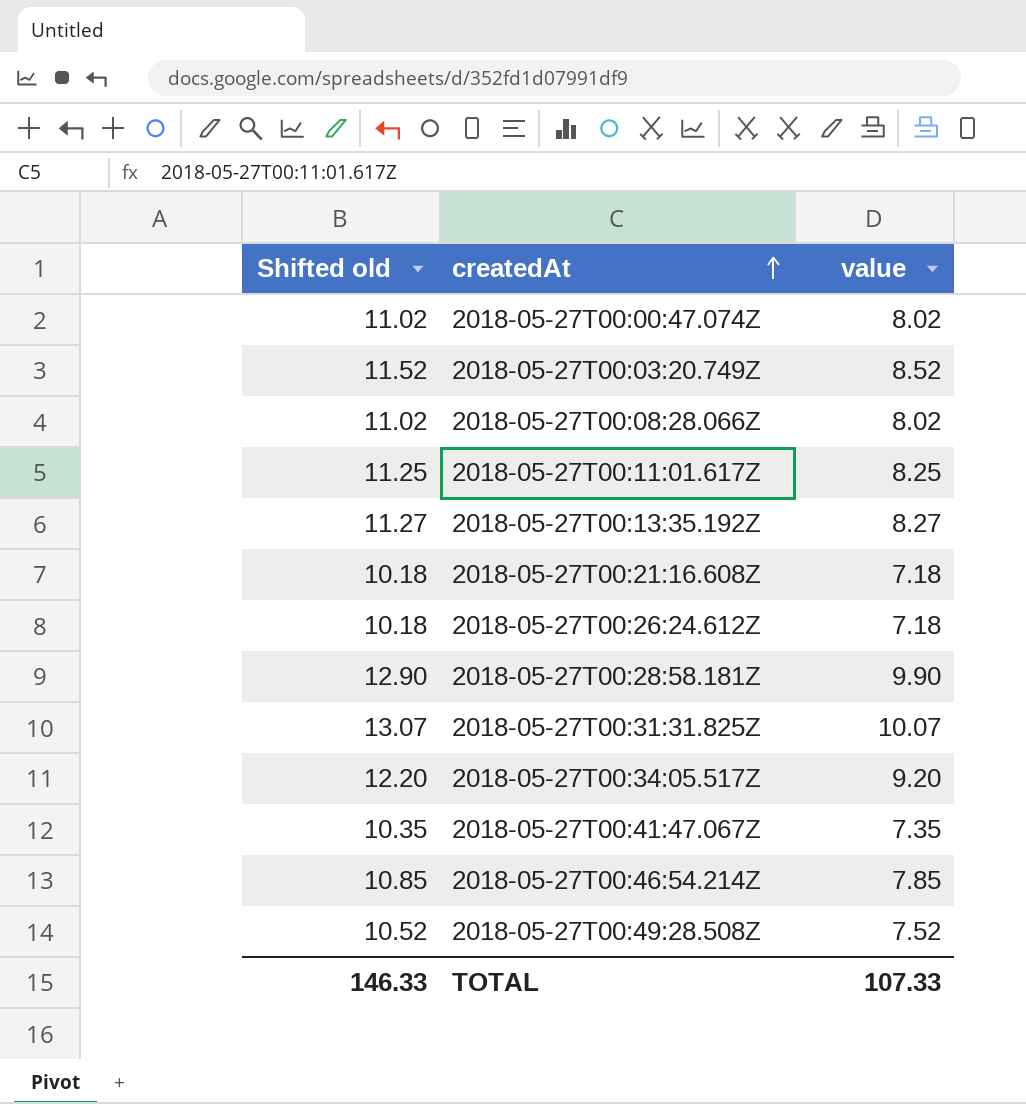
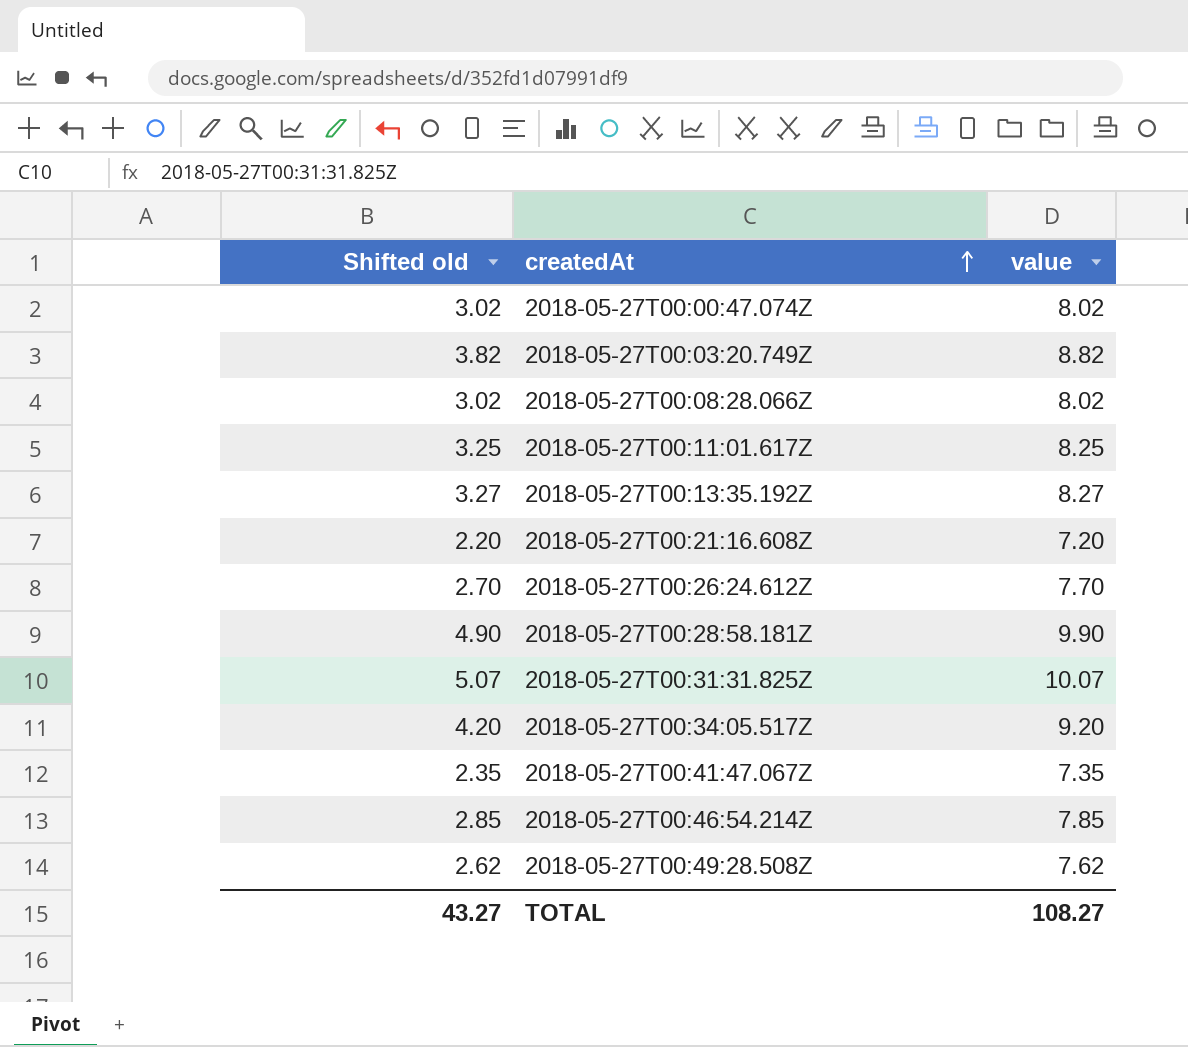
column Shifted old | formula: [value] + 3 -> [value] - 5
2018-05-27T00:03:20.749Z | value: 8.52 -> 8.82
2018-05-27T00:21:16.608Z | value: 7.18 -> 7.20
2018-05-27T00:26:24.612Z | value: 7.18 -> 7.70
2018-05-27T00:49:28.508Z | value: 7.52 -> 7.62
TOTAL | Shifted old: 146.33 -> 43.27
TOTAL | value: 107.33 -> 108.27

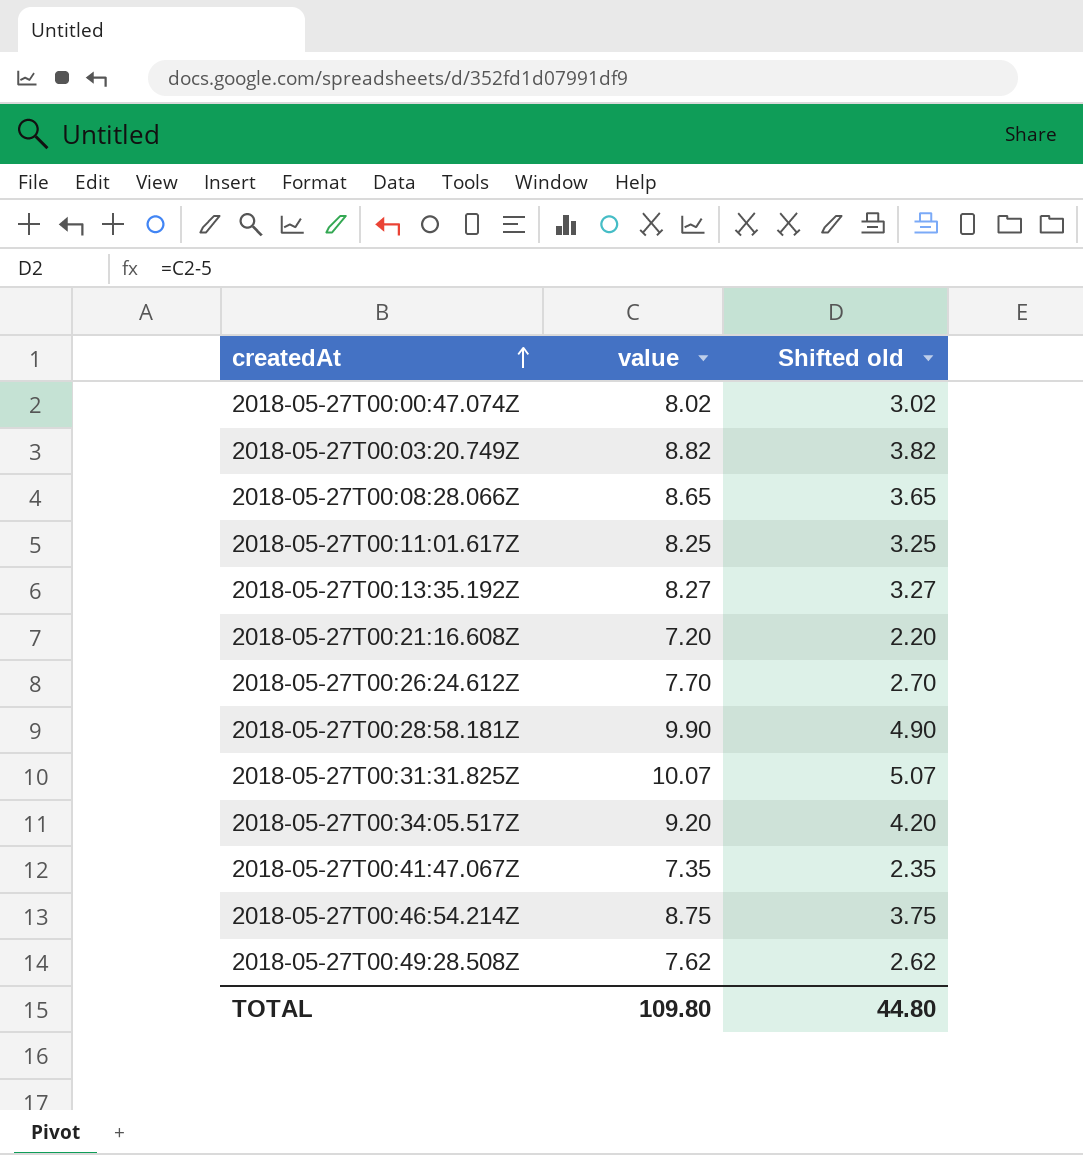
column Shifted old | position: 1 -> 3
2018-05-27T00:08:28.066Z | value: 8.02 -> 8.65
2018-05-27T00:08:28.066Z | Shifted old: 3.02 -> 3.65
2018-05-27T00:46:54.214Z | value: 7.85 -> 8.75
2018-05-27T00:46:54.214Z | Shifted old: 2.85 -> 3.75
TOTAL | value: 108.27 -> 109.80
TOTAL | Shifted old: 43.27 -> 44.80

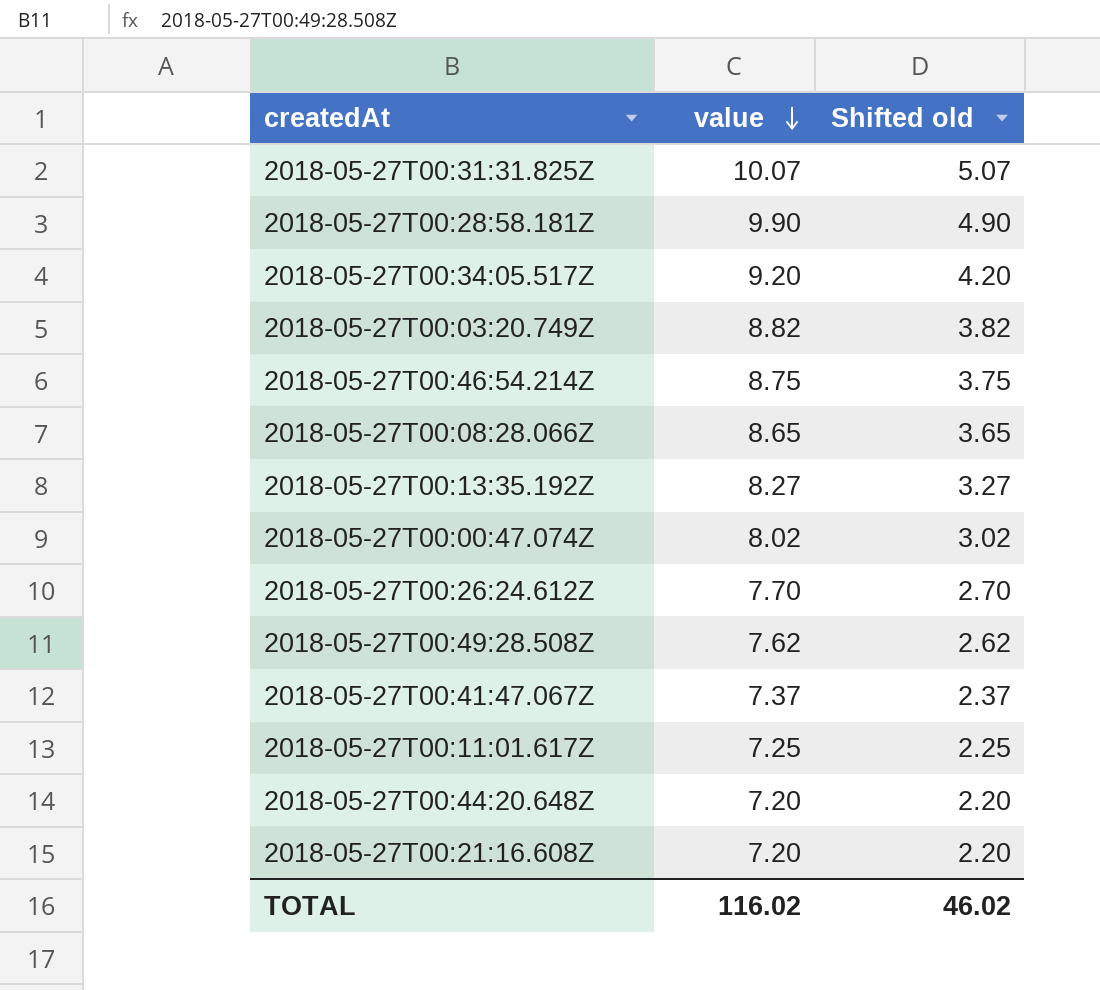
row order: createdAt ascending -> value descending
2018-05-27T00:41:47.067Z | value: 7.35 -> 7.37
2018-05-27T00:41:47.067Z | Shifted old: 2.35 -> 2.37
2018-05-27T00:11:01.617Z | value: 8.25 -> 7.25
2018-05-27T00:11:01.617Z | Shifted old: 3.25 -> 2.25
row 2018-05-27T00:44:20.648Z: none -> 7.20 | 2.20
TOTAL | value: 109.80 -> 116.02
TOTAL | Shifted old: 44.80 -> 46.02

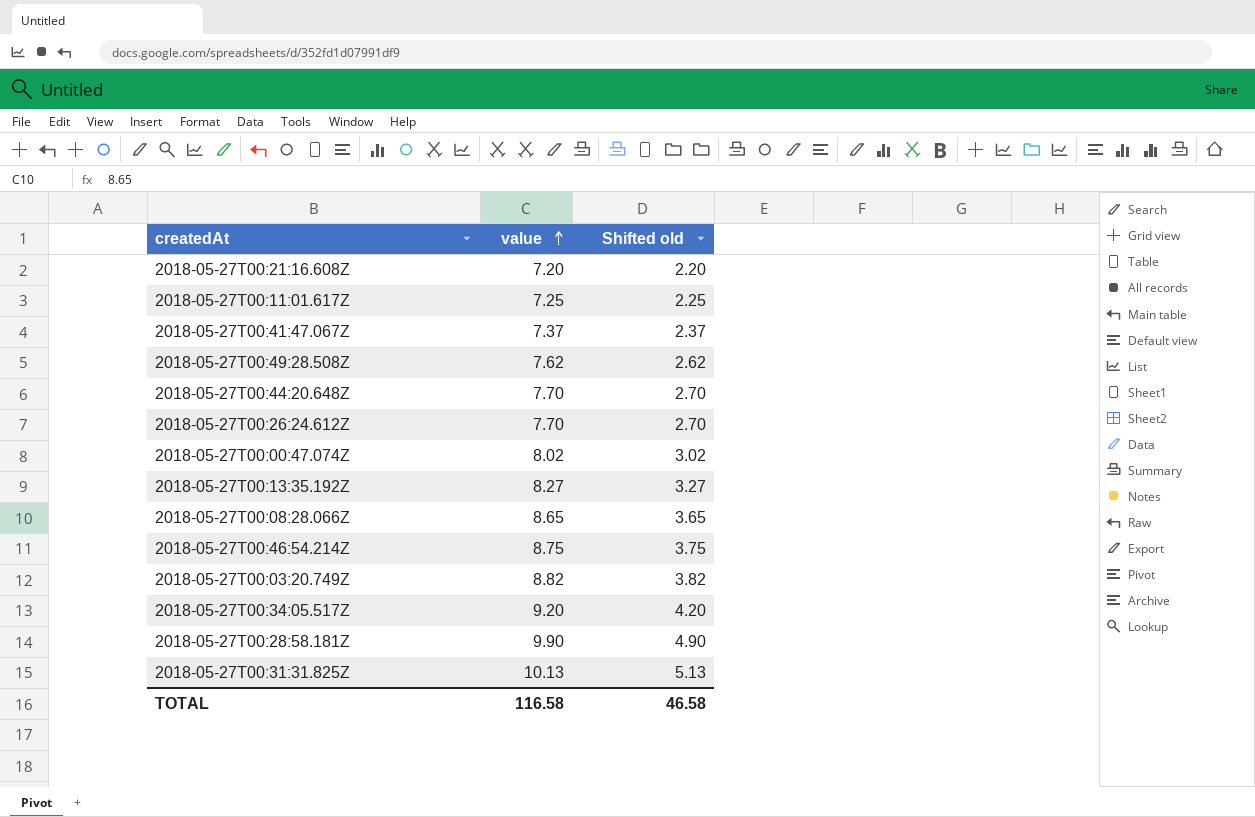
row order: value descending -> value ascending
2018-05-27T00:44:20.648Z | value: 7.20 -> 7.70
2018-05-27T00:44:20.648Z | Shifted old: 2.20 -> 2.70
2018-05-27T00:31:31.825Z | value: 10.07 -> 10.13
2018-05-27T00:31:31.825Z | Shifted old: 5.07 -> 5.13
TOTAL | value: 116.02 -> 116.58
TOTAL | Shifted old: 46.02 -> 46.58

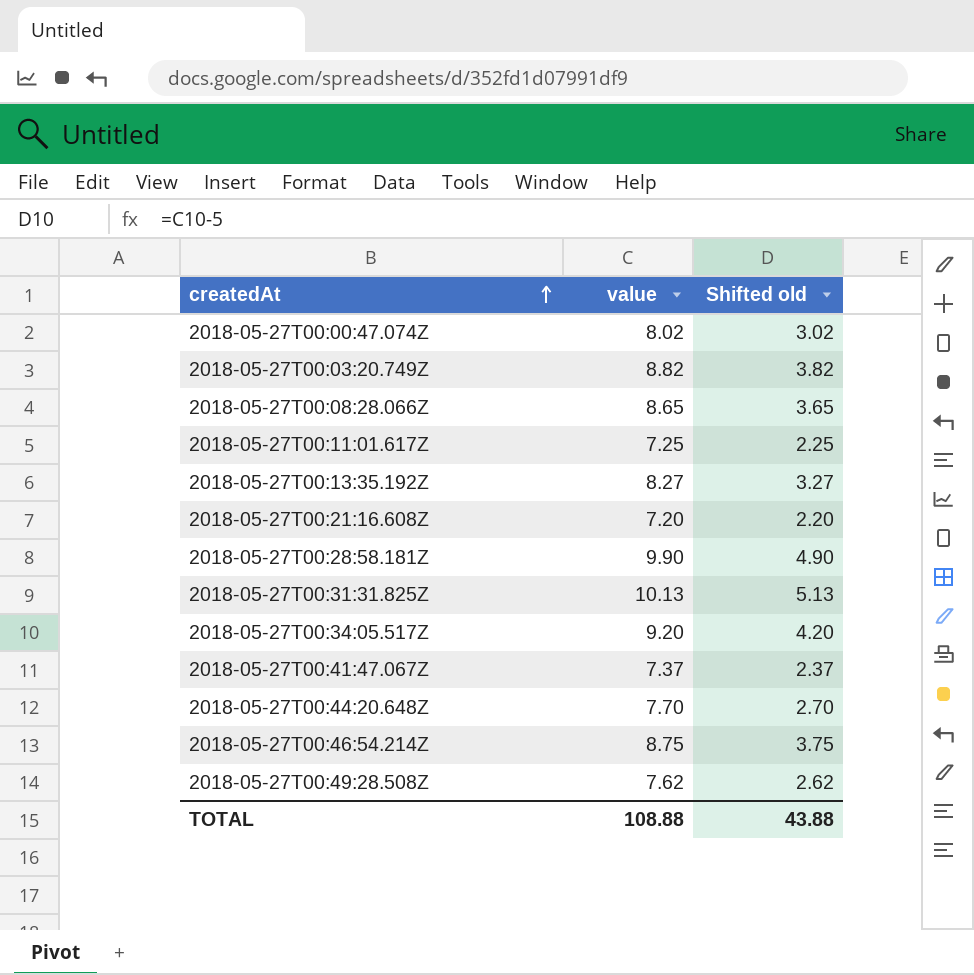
row order: value ascending -> createdAt ascending
row 2018-05-27T00:26:24.612Z: 7.70 | 2.70 -> none
TOTAL | value: 116.58 -> 108.88
TOTAL | Shifted old: 46.58 -> 43.88

